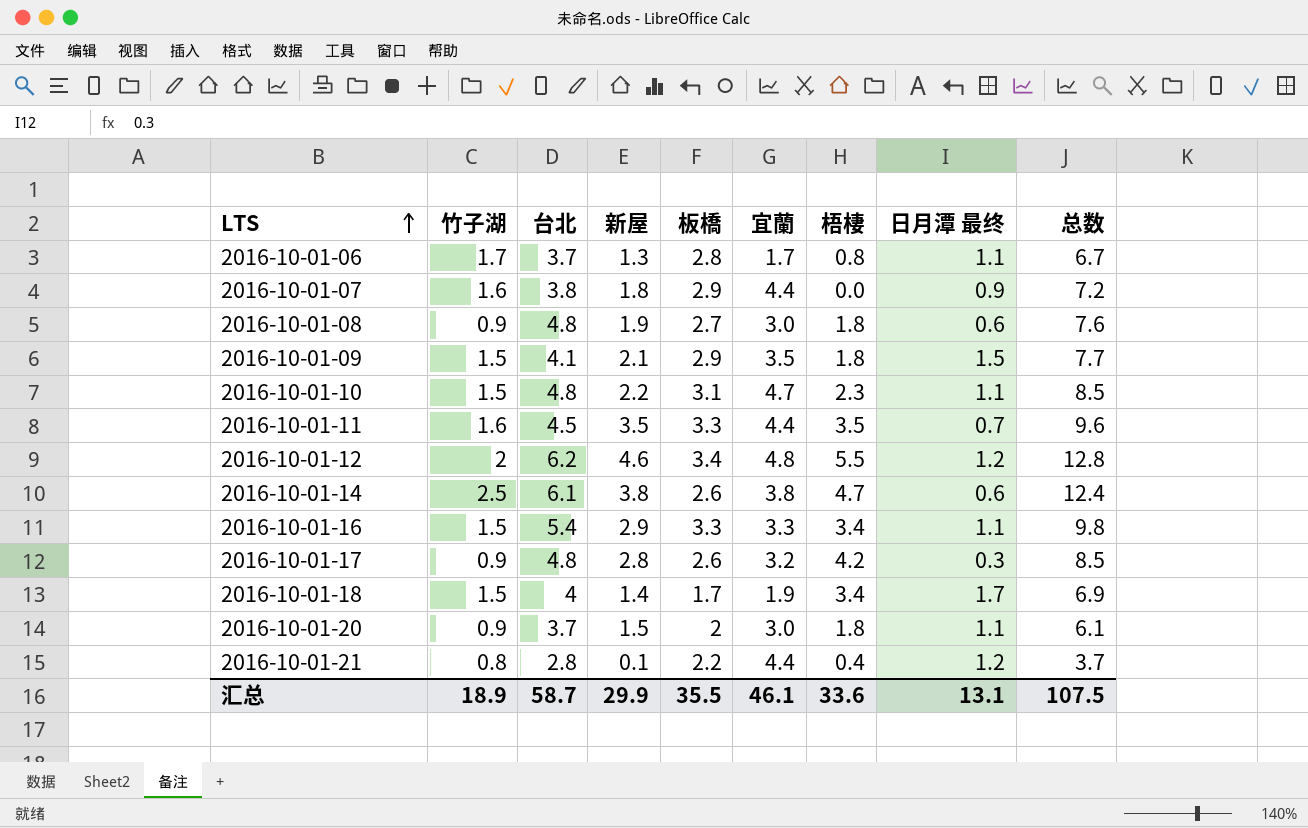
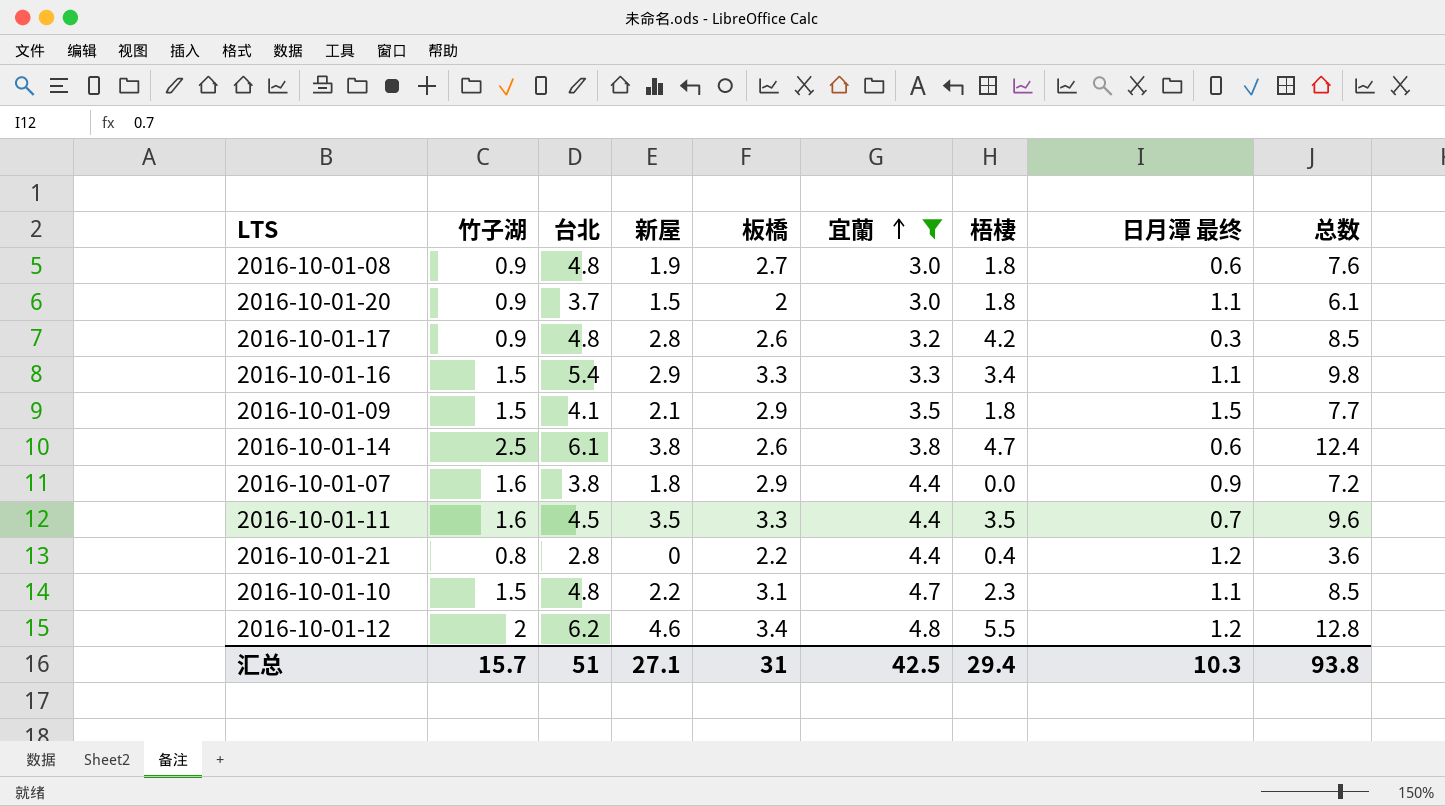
filter: none -> 宜蘭 >= 3.0
row order: LTS ascending -> 宜蘭 ascending
2016-10-01-21 | 新屋: 0.1 -> 0
2016-10-01-21 | 总数: 3.7 -> 3.6
汇总 | 竹子湖: 18.9 -> 15.7
汇总 | 台北: 58.7 -> 51
汇总 | 新屋: 29.9 -> 27.1
汇总 | 板橋: 35.5 -> 31
汇总 | 宜蘭: 46.1 -> 42.5
汇总 | 梧棲: 33.6 -> 29.4
汇总 | 日月潭 最终: 13.1 -> 10.3
汇总 | 总数: 107.5 -> 93.8

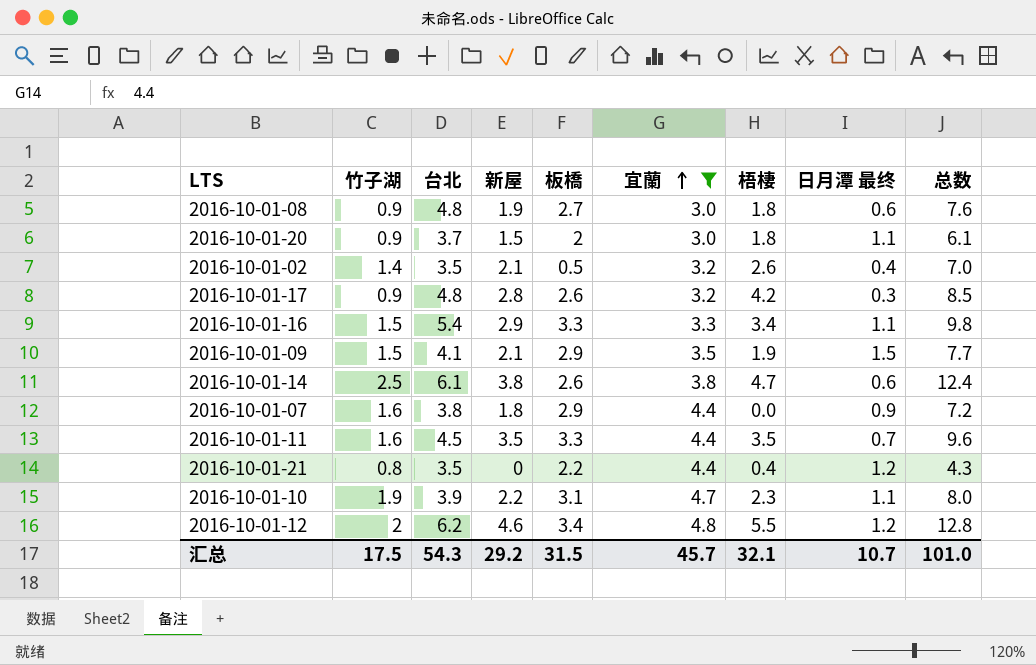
row 2016-10-01-02: none -> 1.4 | 3.5 | 2.1 | 0.5 | 3.2 | 2.6 | 0.4 | 7.0
2016-10-01-09 | 梧棲: 1.8 -> 1.9
2016-10-01-21 | 台北: 2.8 -> 3.5
2016-10-01-21 | 总数: 3.6 -> 4.3
2016-10-01-10 | 竹子湖: 1.5 -> 1.9
2016-10-01-10 | 台北: 4.8 -> 3.9
2016-10-01-10 | 总数: 8.5 -> 8.0
汇总 | 竹子湖: 15.7 -> 17.5
汇总 | 台北: 51 -> 54.3
汇总 | 新屋: 27.1 -> 29.2
汇总 | 板橋: 31 -> 31.5
汇总 | 宜蘭: 42.5 -> 45.7
汇总 | 梧棲: 29.4 -> 32.1
汇总 | 日月潭 最终: 10.3 -> 10.7
汇总 | 总数: 93.8 -> 101.0

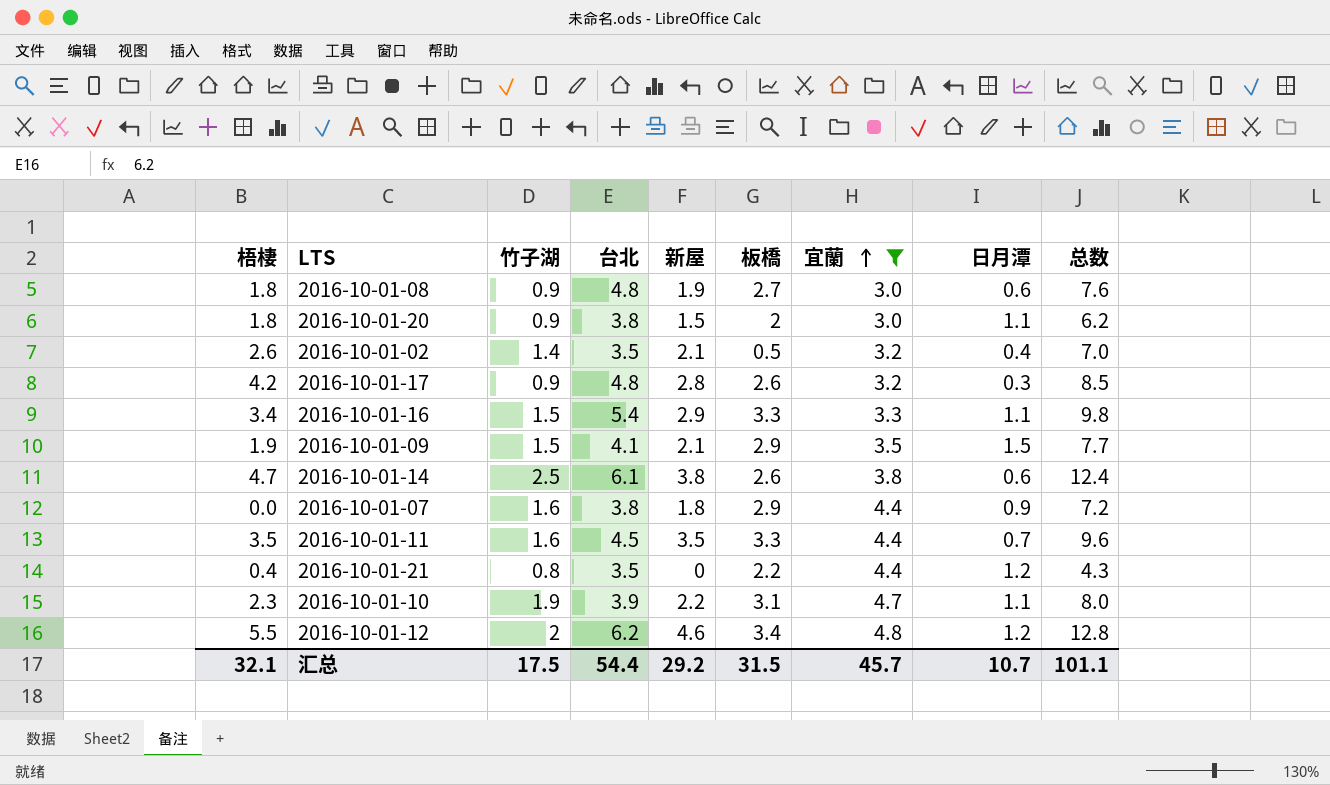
column 梧棲 | position: 7 -> 1
column name: 日月潭 最终 -> 日月潭
2016-10-01-20 | 台北: 3.7 -> 3.8
2016-10-01-20 | 总数: 6.1 -> 6.2
汇总 | 台北: 54.3 -> 54.4
汇总 | 总数: 101.0 -> 101.1

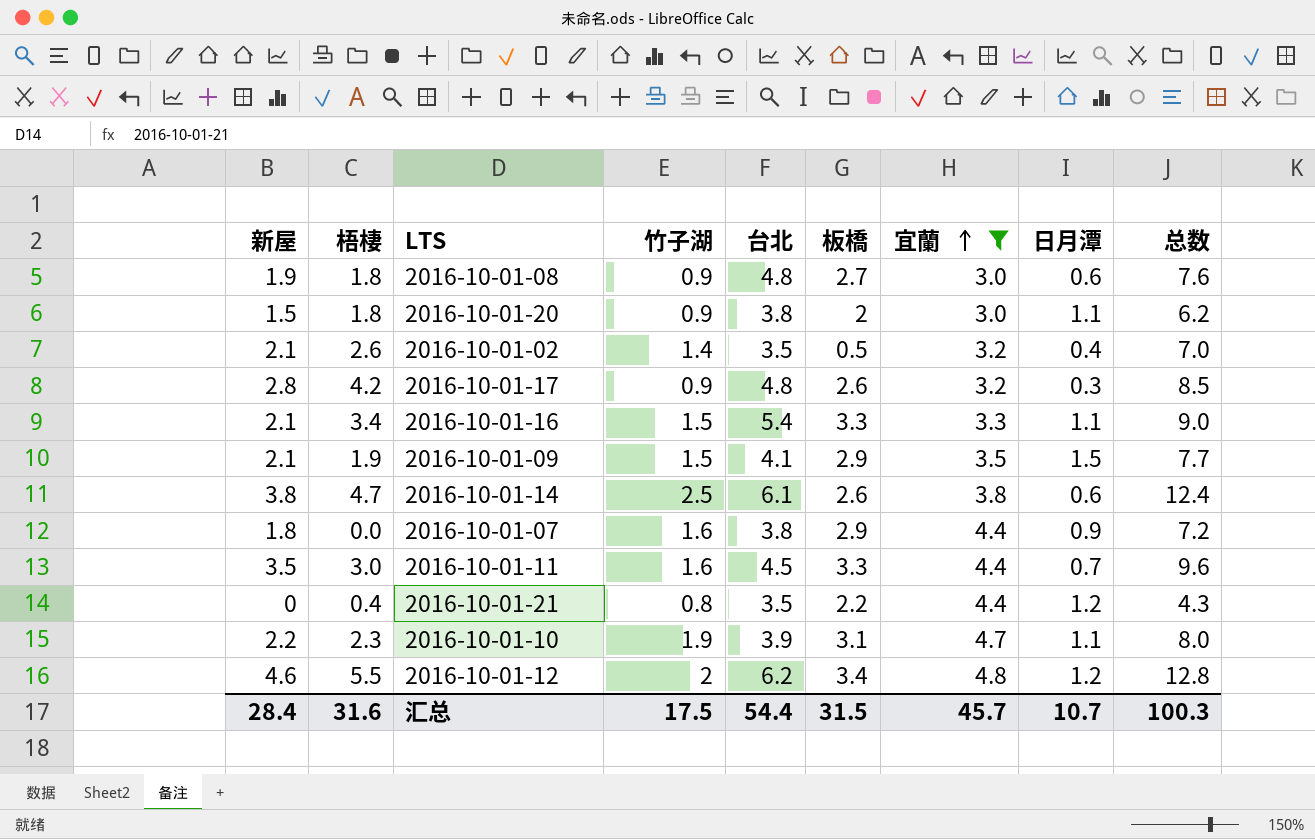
column 新屋 | position: 5 -> 1
2016-10-01-16 | 新屋: 2.9 -> 2.1
2016-10-01-16 | 总数: 9.8 -> 9.0
2016-10-01-11 | 梧棲: 3.5 -> 3.0
汇总 | 新屋: 29.2 -> 28.4
汇总 | 梧棲: 32.1 -> 31.6
汇总 | 总数: 101.1 -> 100.3

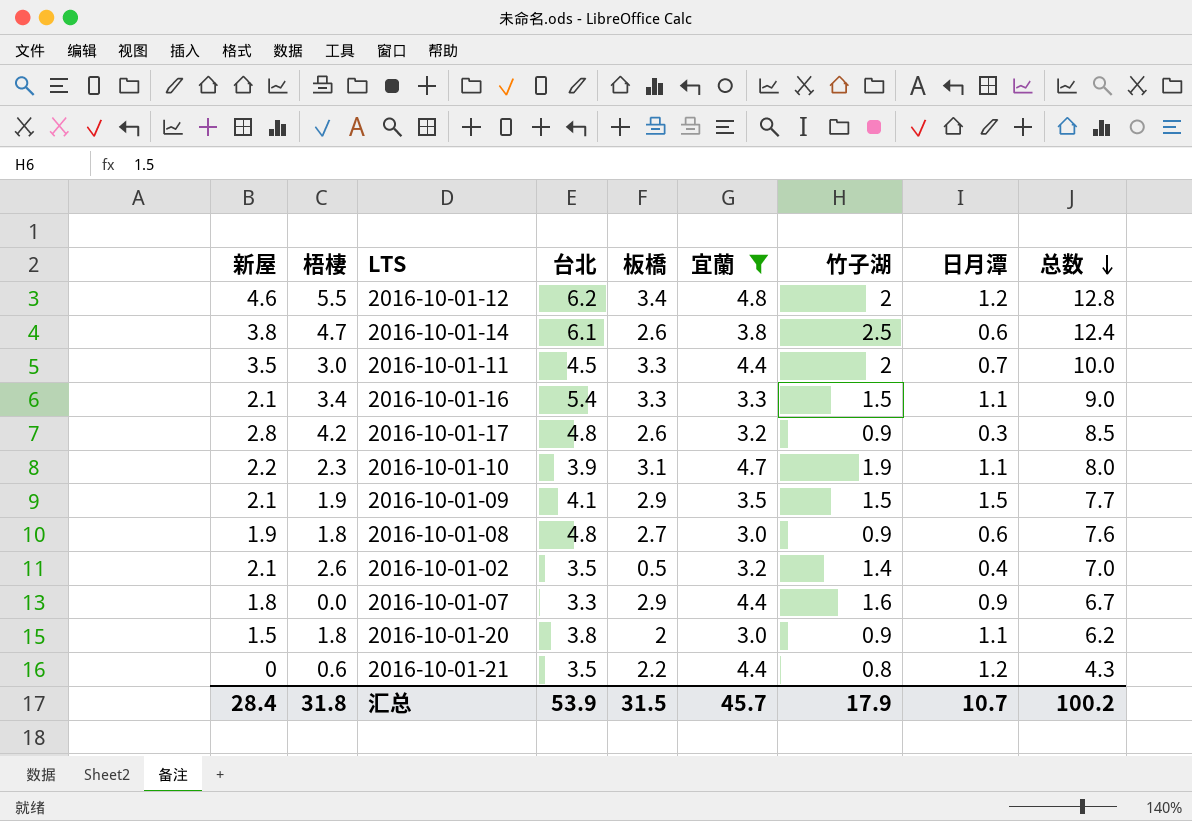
row order: 宜蘭 ascending -> 总数 descending
column 竹子湖 | position: 4 -> 7
2016-10-01-11 | 竹子湖: 1.6 -> 2
2016-10-01-11 | 总数: 9.6 -> 10.0
2016-10-01-07 | 台北: 3.8 -> 3.3
2016-10-01-07 | 总数: 7.2 -> 6.7
2016-10-01-21 | 梧棲: 0.4 -> 0.6
汇总 | 梧棲: 31.6 -> 31.8
汇总 | 台北: 54.4 -> 53.9
汇总 | 竹子湖: 17.5 -> 17.9
汇总 | 总数: 100.3 -> 100.2

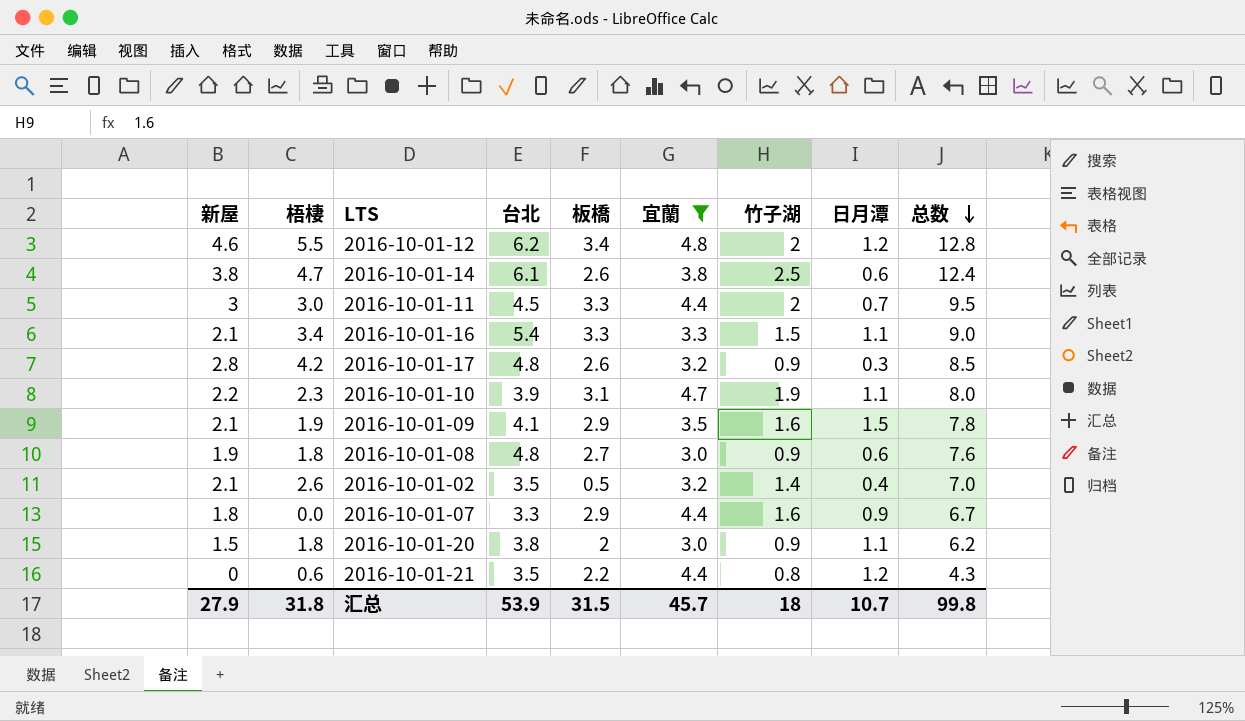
2016-10-01-11 | 新屋: 3.5 -> 3
2016-10-01-11 | 总数: 10.0 -> 9.5
2016-10-01-09 | 竹子湖: 1.5 -> 1.6
2016-10-01-09 | 总数: 7.7 -> 7.8
汇总 | 新屋: 28.4 -> 27.9
汇总 | 竹子湖: 17.9 -> 18
汇总 | 总数: 100.2 -> 99.8

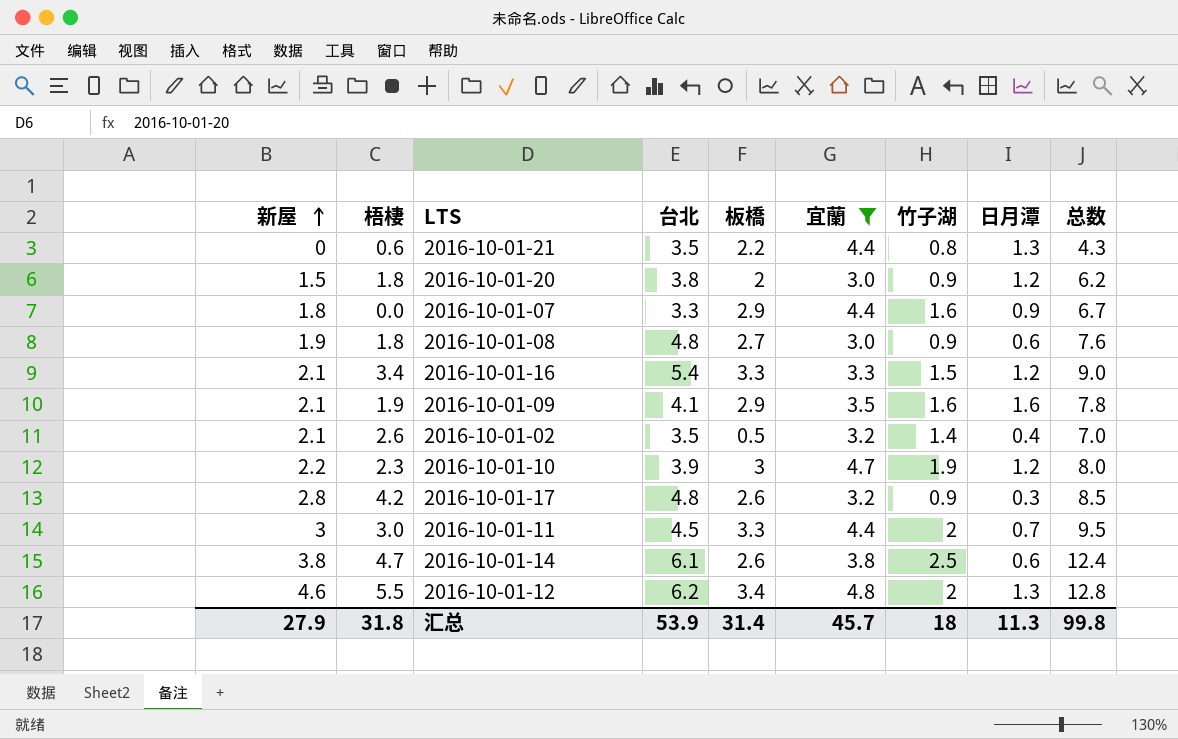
row order: 总数 descending -> 新屋 ascending
2016-10-01-21 | 日月潭: 1.2 -> 1.3
2016-10-01-20 | 日月潭: 1.1 -> 1.2
2016-10-01-16 | 日月潭: 1.1 -> 1.2
2016-10-01-09 | 日月潭: 1.5 -> 1.6
2016-10-01-10 | 板橋: 3.1 -> 3
2016-10-01-10 | 日月潭: 1.1 -> 1.2
2016-10-01-12 | 日月潭: 1.2 -> 1.3
汇总 | 板橋: 31.5 -> 31.4
汇总 | 日月潭: 10.7 -> 11.3

